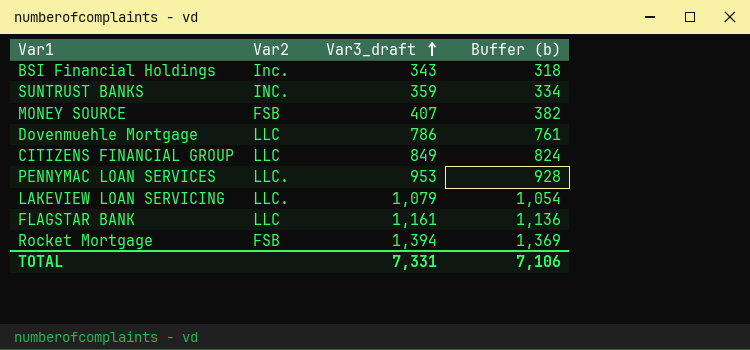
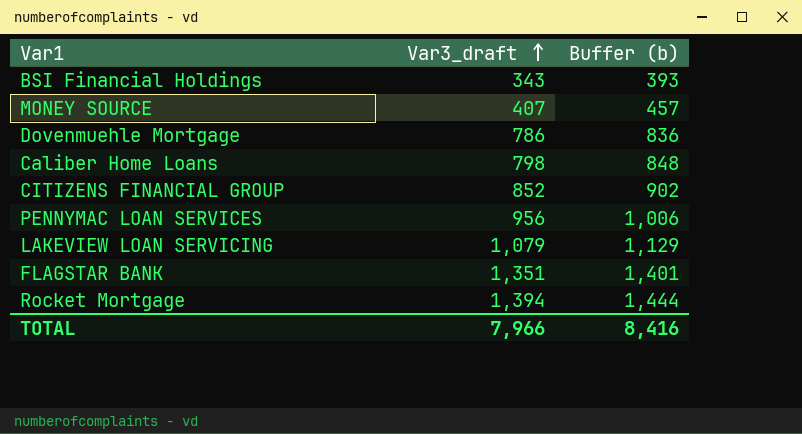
column Var2 | position: 2 -> none
column Buffer (b) | formula: [Var3_draft] - 25 -> [Var3_draft] + 50
row SUNTRUST BANKS: INC. | 359 | 334 -> none
row Caliber Home Loans: none -> 798 | 848
CITIZENS FINANCIAL GROUP | Var3_draft: 849 -> 852
PENNYMAC LOAN SERVICES | Var3_draft: 953 -> 956
FLAGSTAR BANK | Var3_draft: 1,161 -> 1,351
TOTAL | Var3_draft: 7,331 -> 7,966
TOTAL | Buffer (b): 7,106 -> 8,416

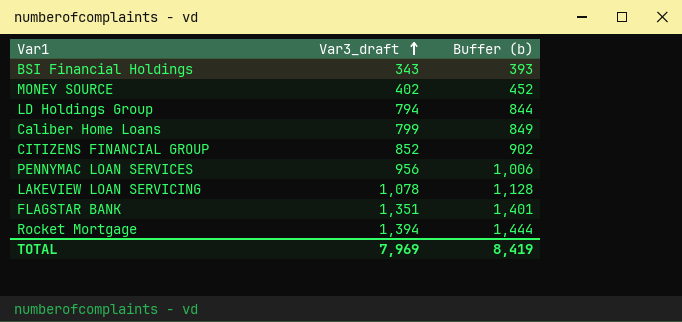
row Dovenmuehle Mortgage: 786 | 836 -> none
MONEY SOURCE | Var3_draft: 407 -> 402
MONEY SOURCE | Buffer (b): 457 -> 452
row LD Holdings Group: none -> 794 | 844
Caliber Home Loans | Var3_draft: 798 -> 799
Caliber Home Loans | Buffer (b): 848 -> 849
LAKEVIEW LOAN SERVICING | Var3_draft: 1,079 -> 1,078
LAKEVIEW LOAN SERVICING | Buffer (b): 1,129 -> 1,128
TOTAL | Var3_draft: 7,966 -> 7,969
TOTAL | Buffer (b): 8,416 -> 8,419

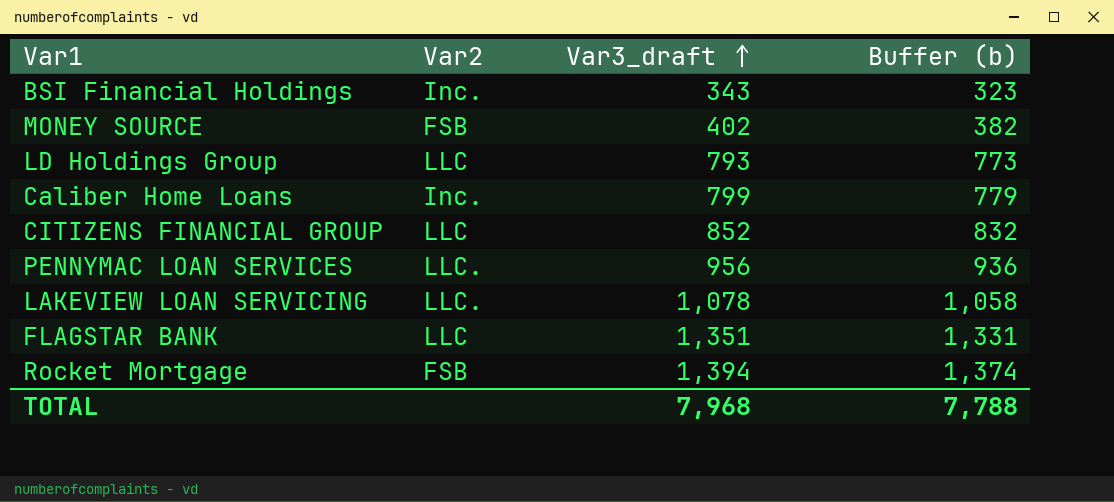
column Var2 | position: none -> 2
column Buffer (b) | formula: [Var3_draft] + 50 -> [Var3_draft] - 20
LD Holdings Group | Var3_draft: 794 -> 793
TOTAL | Var3_draft: 7,969 -> 7,968
TOTAL | Buffer (b): 8,419 -> 7,788

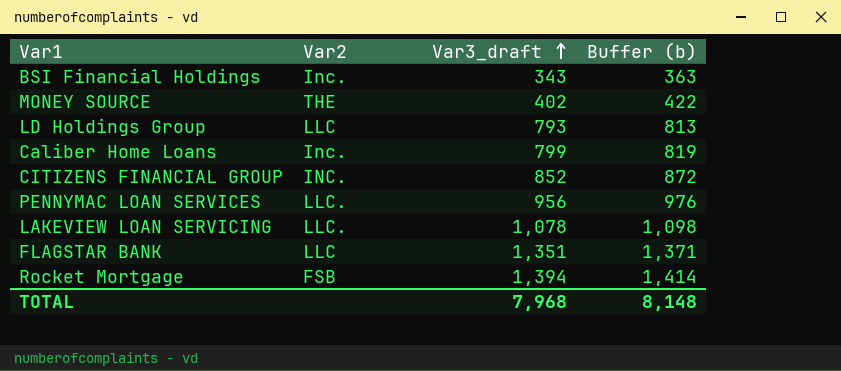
column Buffer (b) | formula: [Var3_draft] - 20 -> [Var3_draft] + 20
MONEY SOURCE | Var2: FSB -> THE
CITIZENS FINANCIAL GROUP | Var2: LLC -> INC.
TOTAL | Buffer (b): 7,788 -> 8,148

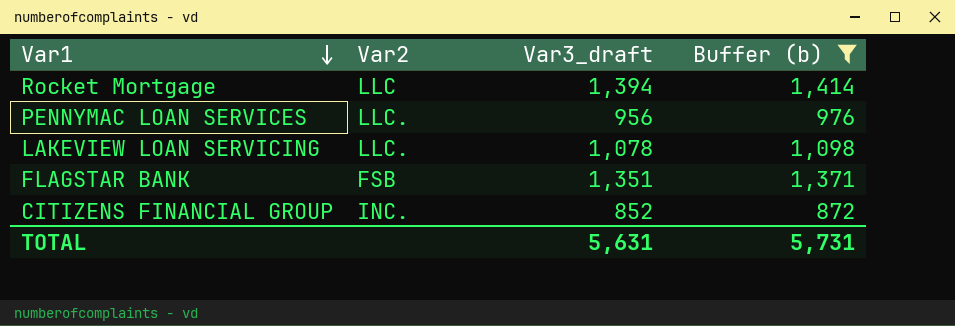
filter: none -> Buffer (b) >= 872
row order: Var3_draft ascending -> Var1 descending
Rocket Mortgage | Var2: FSB -> LLC
FLAGSTAR BANK | Var2: LLC -> FSB
TOTAL | Var3_draft: 7,968 -> 5,631
TOTAL | Buffer (b): 8,148 -> 5,731

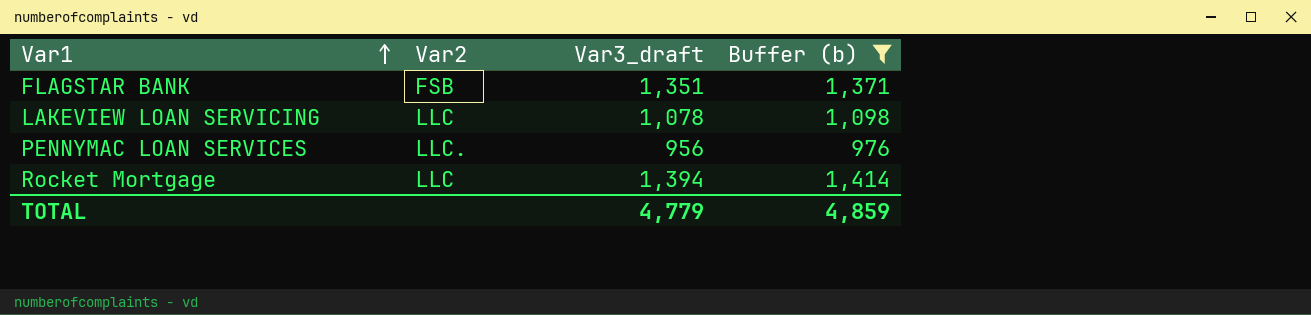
row order: Var1 descending -> Var1 ascending
row CITIZENS FINANCIAL GROUP: INC. | 852 | 872 -> none
LAKEVIEW LOAN SERVICING | Var2: LLC. -> LLC
TOTAL | Var3_draft: 5,631 -> 4,779
TOTAL | Buffer (b): 5,731 -> 4,859

